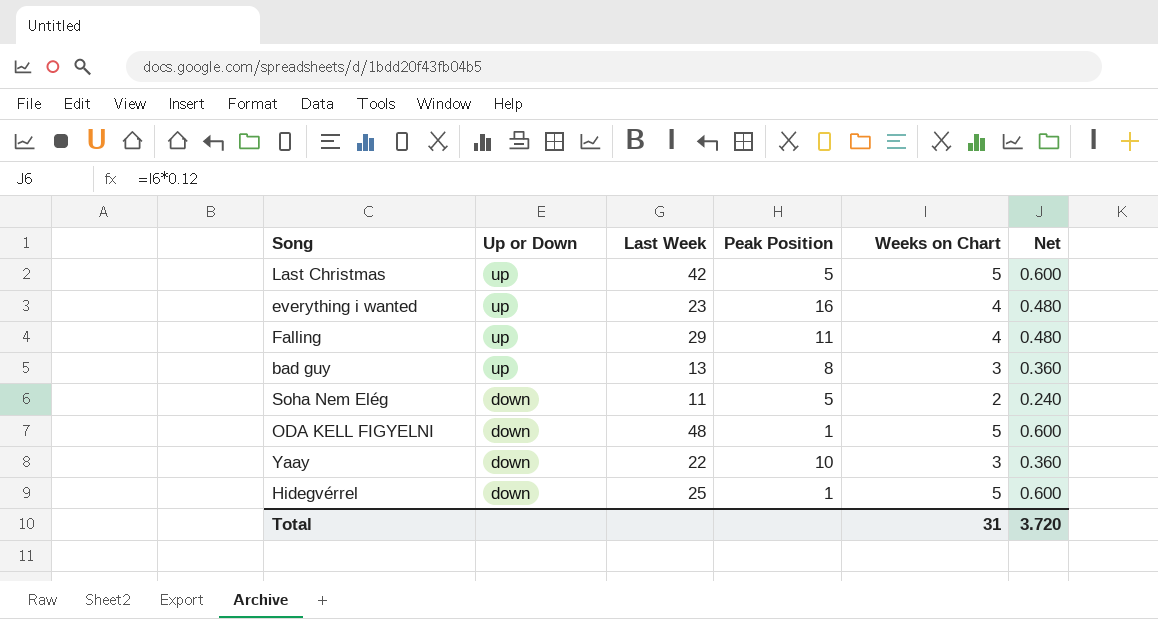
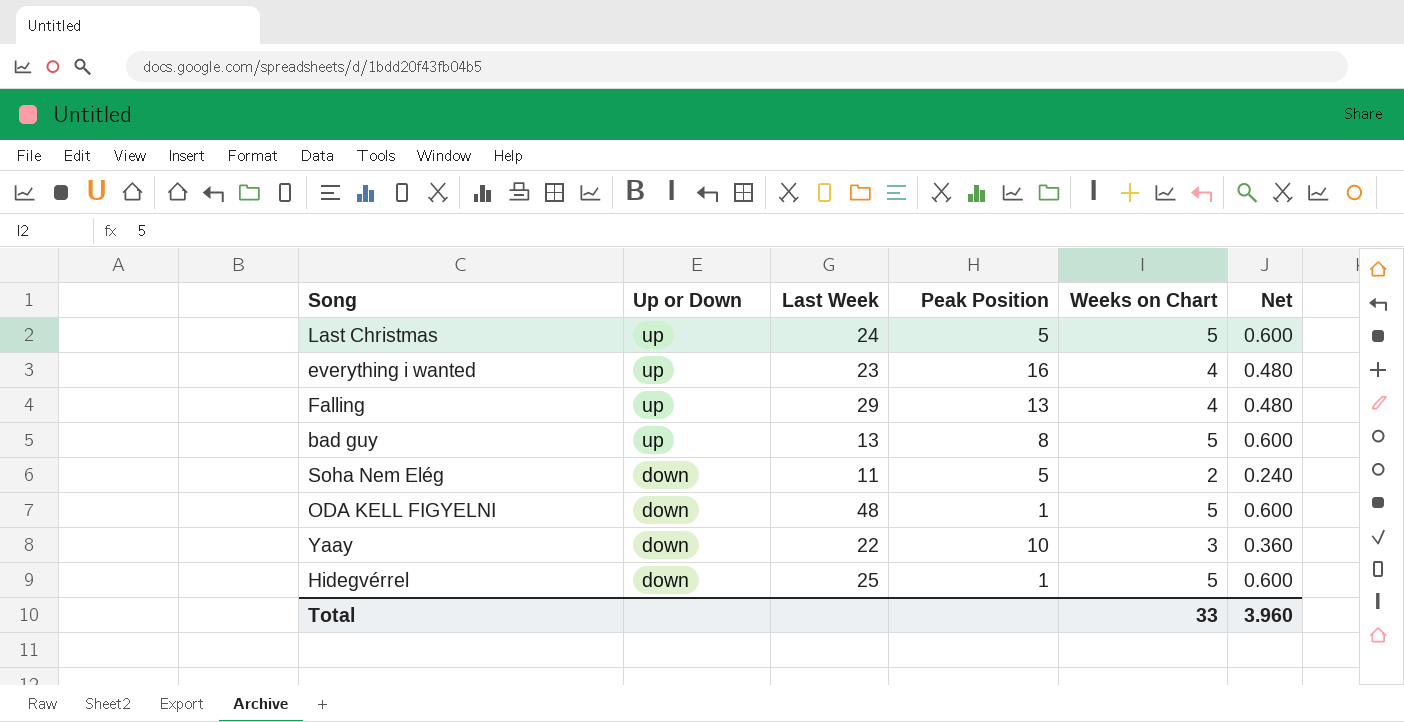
Last Christmas | Last Week: 42 -> 24
Falling | Peak Position: 11 -> 13
bad guy | Weeks on Chart: 3 -> 5
bad guy | Net: 0.360 -> 0.600
Total | Weeks on Chart: 31 -> 33
Total | Net: 3.720 -> 3.960

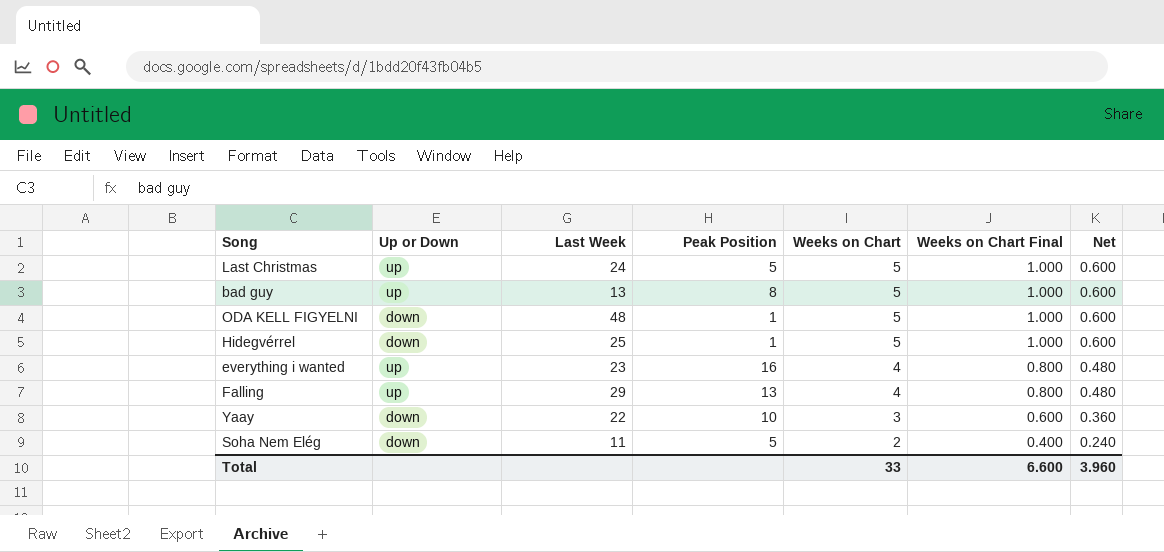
row order: Up or Down descending -> Weeks on Chart descending
column Weeks on Chart Final | formula: none -> [Weeks on Chart] * 0.2

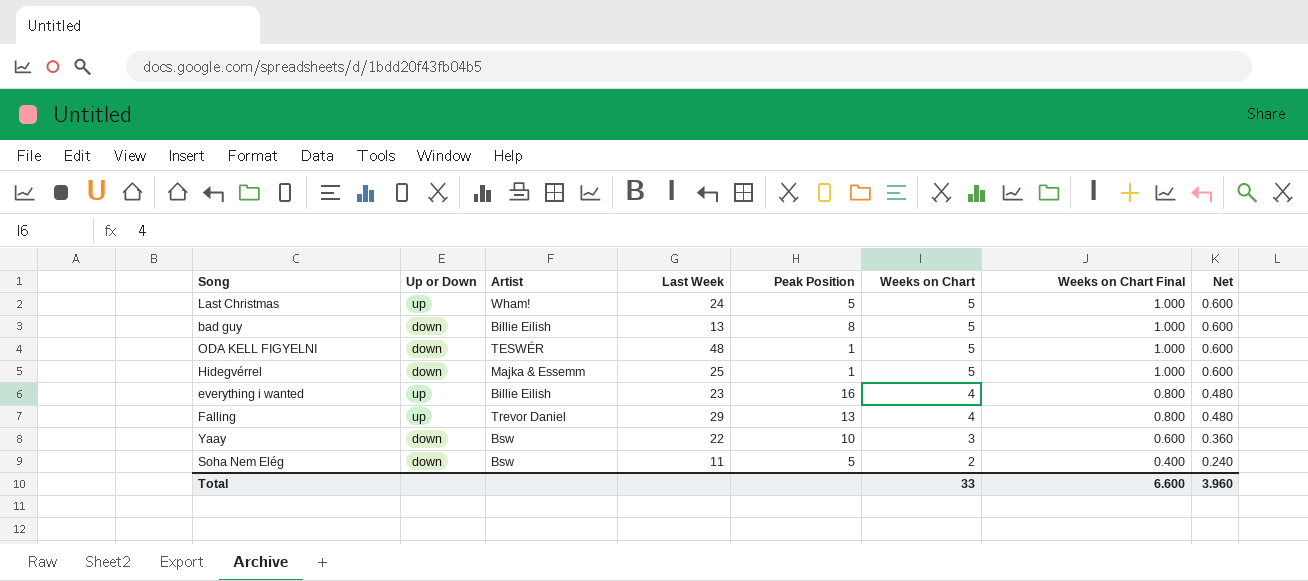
column Artist | position: none -> 3
bad guy | Up or Down: up -> down

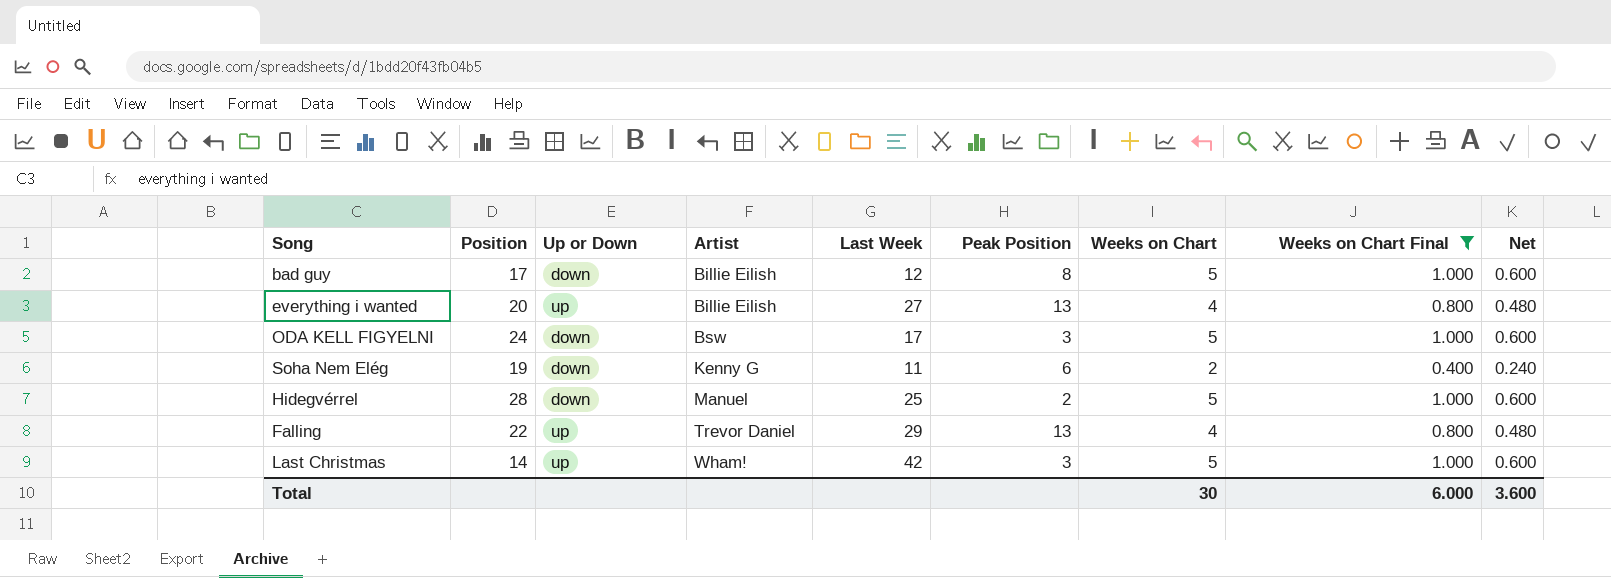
filter: none -> Weeks on Chart Final != 0.600
row order: Weeks on Chart descending -> Artist ascending
column Position | position: none -> 2
bad guy | Last Week: 13 -> 12
everything i wanted | Last Week: 23 -> 27
everything i wanted | Peak Position: 16 -> 13
ODA KELL FIGYELNI | Artist: TESWÉR -> Bsw
ODA KELL FIGYELNI | Last Week: 48 -> 17
ODA KELL FIGYELNI | Peak Position: 1 -> 3
Soha Nem Elég | Artist: Bsw -> Kenny G
Soha Nem Elég | Peak Position: 5 -> 6
Hidegvérrel | Artist: Majka & Essemm -> Manuel
Hidegvérrel | Peak Position: 1 -> 2
Last Christmas | Last Week: 24 -> 42
Last Christmas | Peak Position: 5 -> 3
Total | Weeks on Chart: 33 -> 30
Total | Weeks on Chart Final: 6.600 -> 6.000
Total | Net: 3.960 -> 3.600

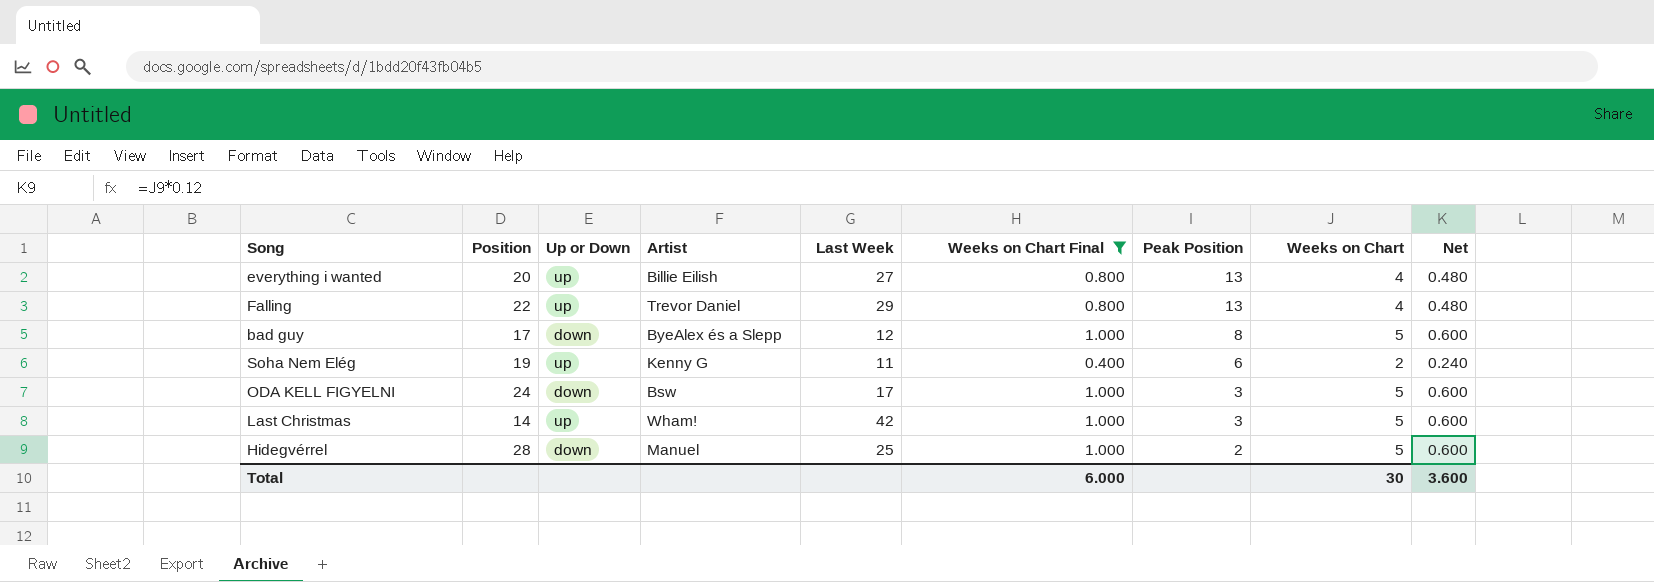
row order: Artist ascending -> Peak Position descending
column Weeks on Chart Final | position: 8 -> 6
bad guy | Artist: Billie Eilish -> ByeAlex és a Slepp
Soha Nem Elég | Up or Down: down -> up

